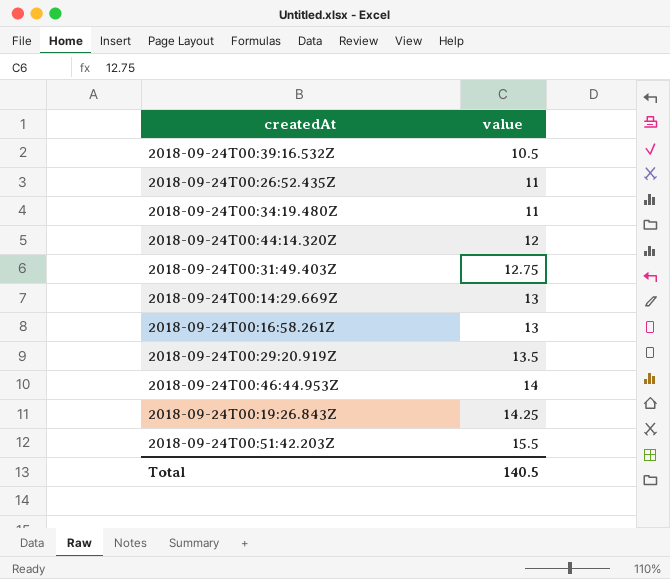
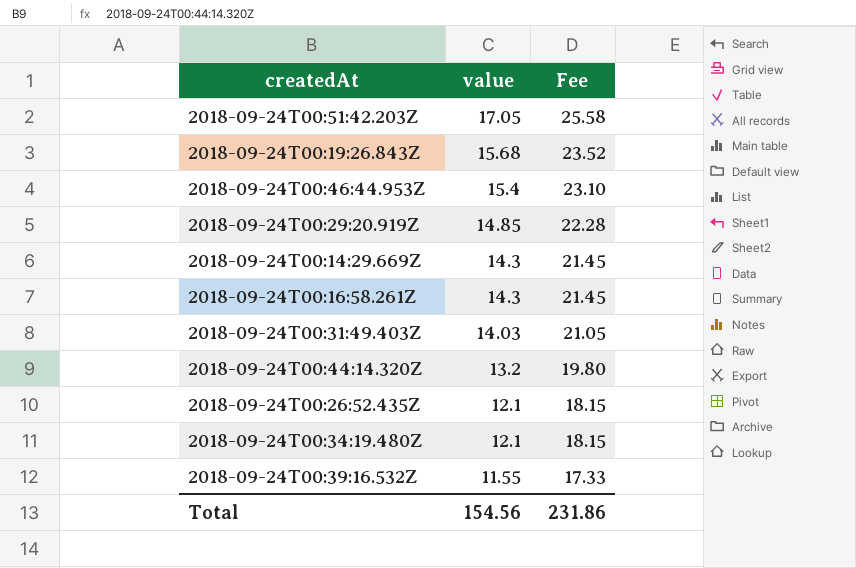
row order: value ascending -> value descending
column Fee | formula: none -> [value] * 1.5
2018-09-24T00:51:42.203Z | value: 15.5 -> 17.05
2018-09-24T00:19:26.843Z | value: 14.25 -> 15.68
2018-09-24T00:46:44.953Z | value: 14 -> 15.4
2018-09-24T00:29:20.919Z | value: 13.5 -> 14.85
2018-09-24T00:14:29.669Z | value: 13 -> 14.3
2018-09-24T00:16:58.261Z | value: 13 -> 14.3
2018-09-24T00:31:49.403Z | value: 12.75 -> 14.03
2018-09-24T00:44:14.320Z | value: 12 -> 13.2
2018-09-24T00:26:52.435Z | value: 11 -> 12.1
2018-09-24T00:34:19.480Z | value: 11 -> 12.1
2018-09-24T00:39:16.532Z | value: 10.5 -> 11.55
Total | value: 140.5 -> 154.56

